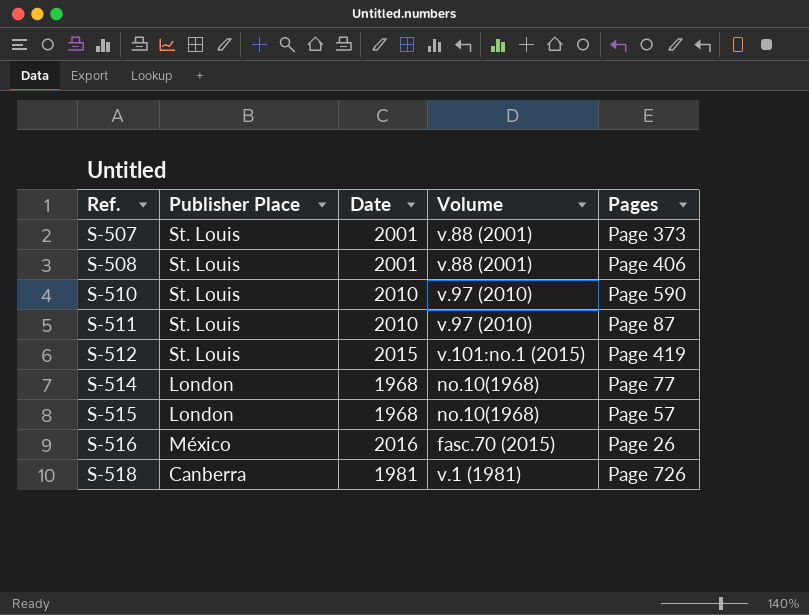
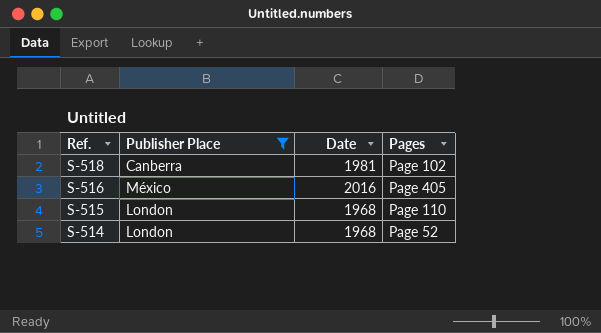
filter: none -> Publisher Place != St. Louis
row order: Ref. ascending -> Ref. descending
column Volume | position: 4 -> none
S-518 | Pages: Page 726 -> Page 102
S-516 | Pages: Page 26 -> Page 405
S-515 | Pages: Page 57 -> Page 110
S-514 | Pages: Page 77 -> Page 52

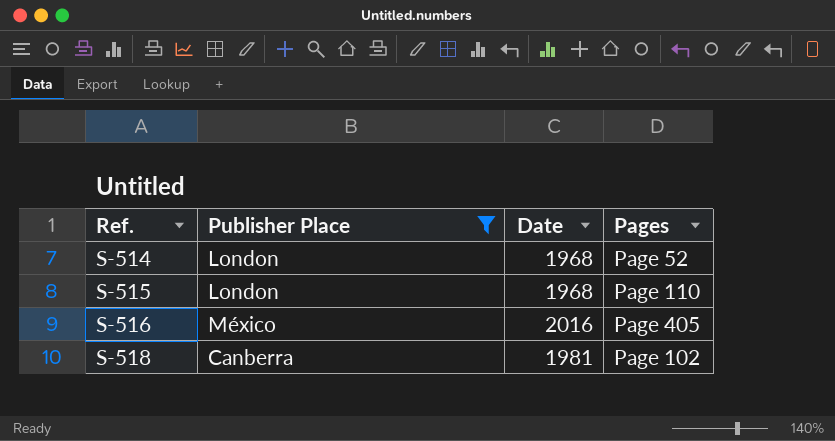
row order: Ref. descending -> Ref. ascending

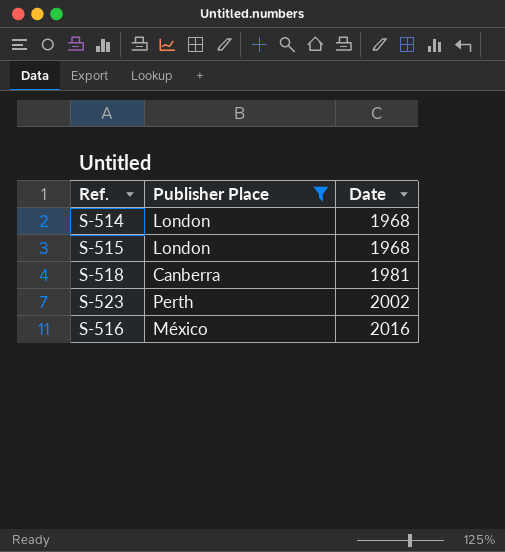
row order: Ref. ascending -> Date ascending
column Pages | position: 4 -> none
row S-523: none -> Perth | 2002

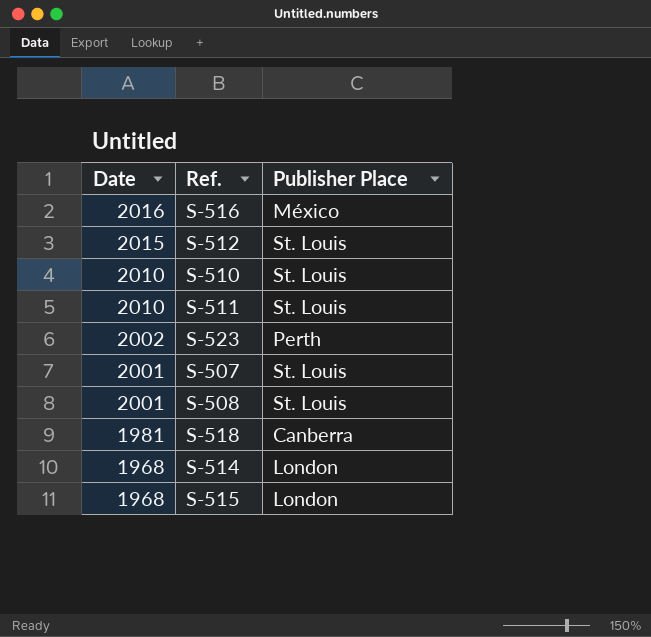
filter: Publisher Place != St. Louis -> none
row order: Date ascending -> Date descending
column Date | position: 3 -> 1

